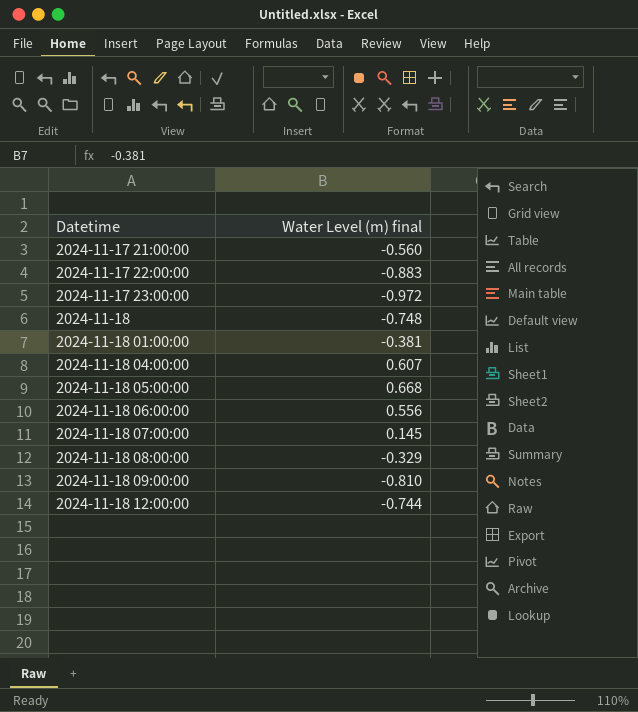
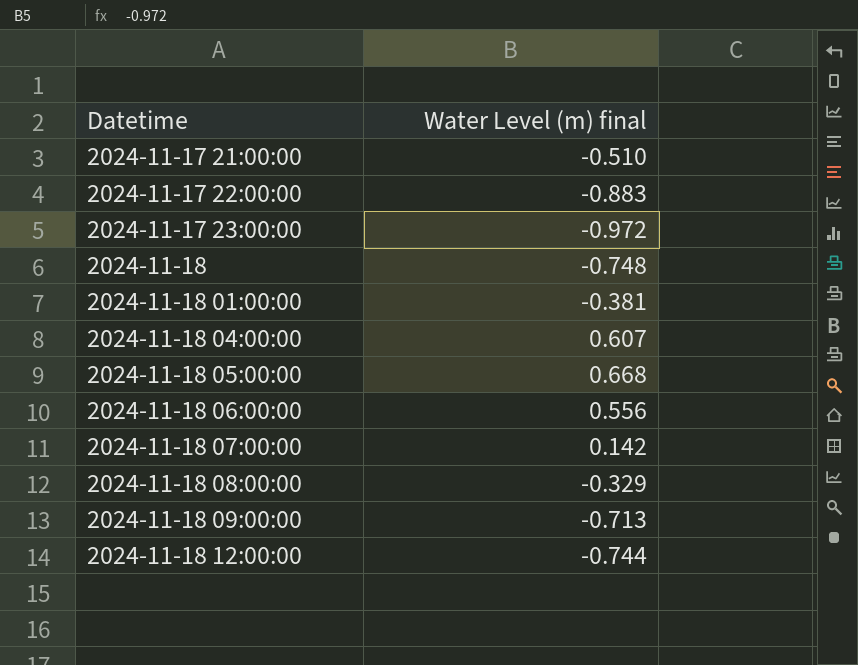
2024-11-17 21:00:00 | Water Level (m) final: -0.560 -> -0.510
2024-11-18 07:00:00 | Water Level (m) final: 0.145 -> 0.142
2024-11-18 09:00:00 | Water Level (m) final: -0.810 -> -0.713

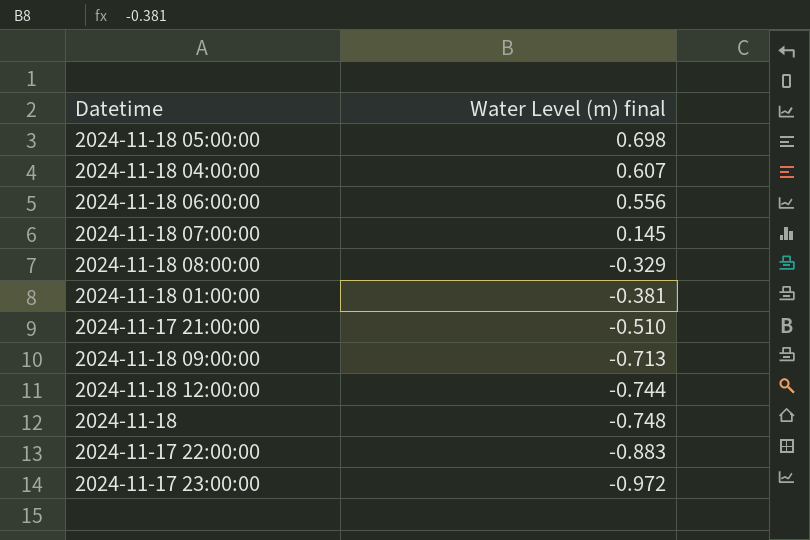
row order: Datetime ascending -> Water Level (m) final descending
2024-11-18 05:00:00 | Water Level (m) final: 0.668 -> 0.698
2024-11-18 07:00:00 | Water Level (m) final: 0.142 -> 0.145

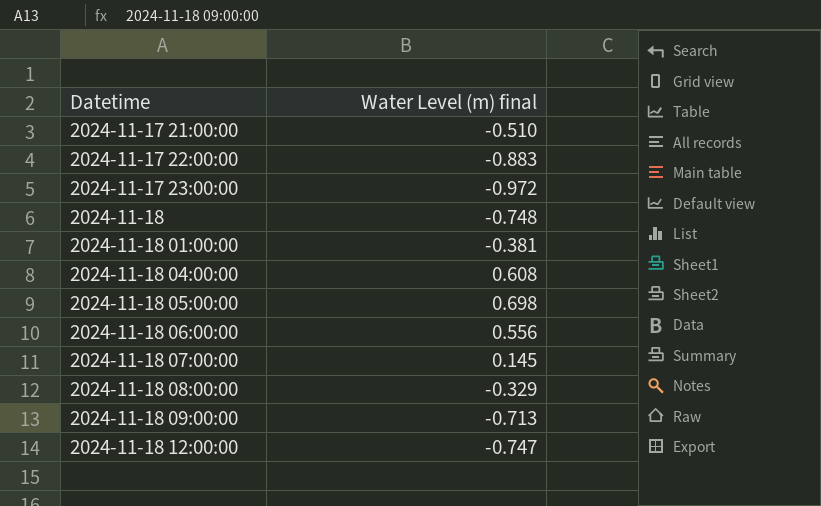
row order: Water Level (m) final descending -> Datetime ascending
2024-11-18 04:00:00 | Water Level (m) final: 0.607 -> 0.608
2024-11-18 12:00:00 | Water Level (m) final: -0.744 -> -0.747

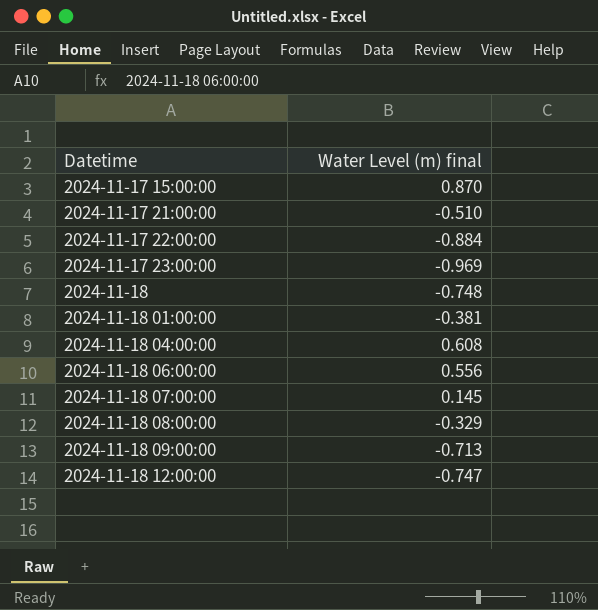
row 2024-11-18 05:00:00: 0.698 -> none
row 2024-11-17 15:00:00: none -> 0.870
2024-11-17 22:00:00 | Water Level (m) final: -0.883 -> -0.884
2024-11-17 23:00:00 | Water Level (m) final: -0.972 -> -0.969

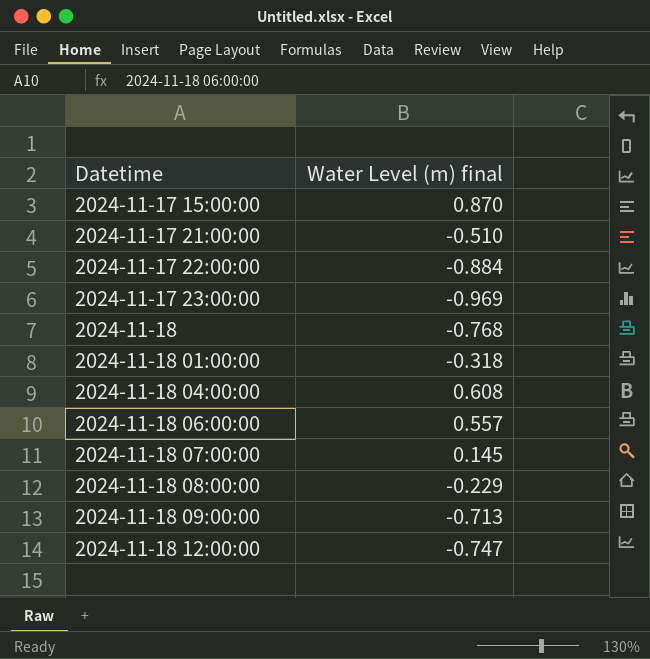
2024-11-18 | Water Level (m) final: -0.748 -> -0.768
2024-11-18 01:00:00 | Water Level (m) final: -0.381 -> -0.318
2024-11-18 06:00:00 | Water Level (m) final: 0.556 -> 0.557
2024-11-18 08:00:00 | Water Level (m) final: -0.329 -> -0.229

